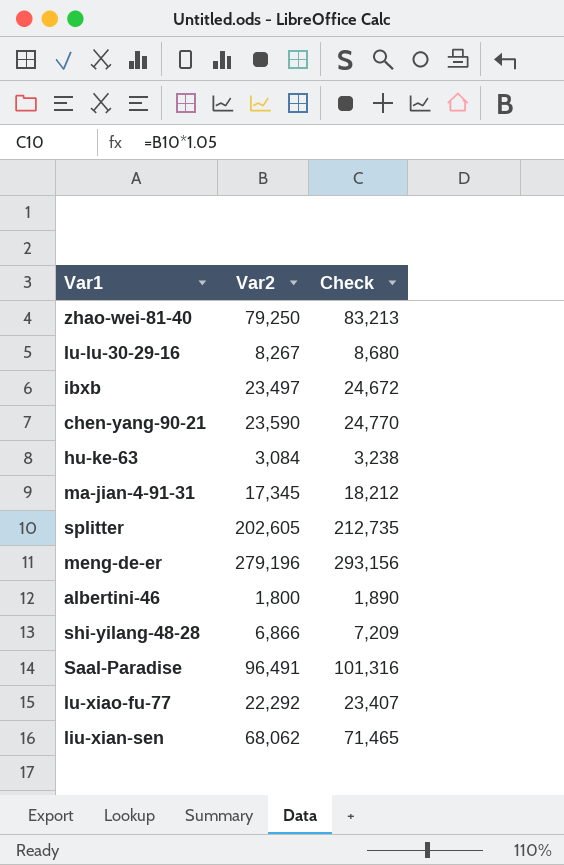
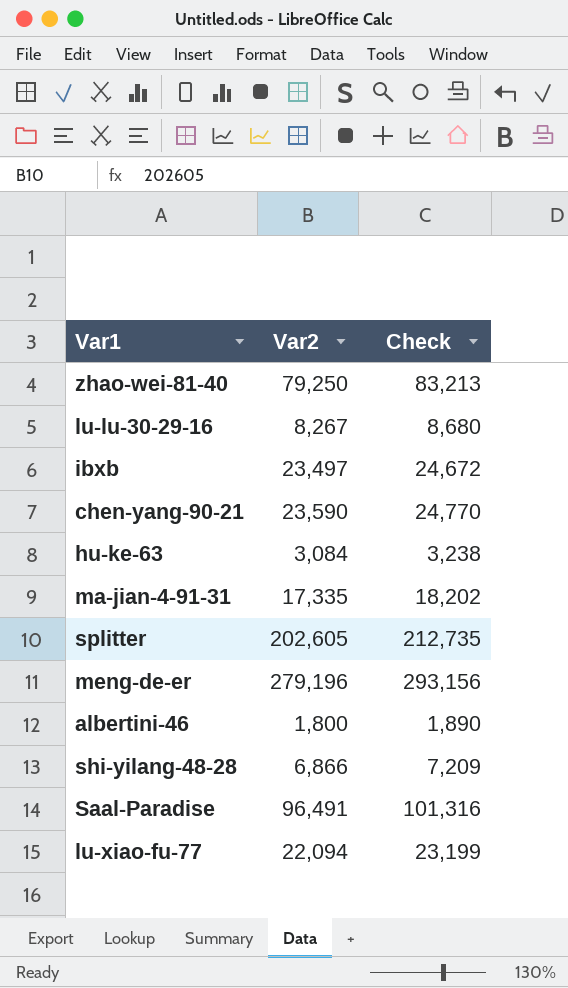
row liu-xian-sen: 68,062 | 71,465 -> none
ma-jian-4-91-31 | Var2: 17,345 -> 17,335
ma-jian-4-91-31 | Check: 18,212 -> 18,202
lu-xiao-fu-77 | Var2: 22,292 -> 22,094
lu-xiao-fu-77 | Check: 23,407 -> 23,199

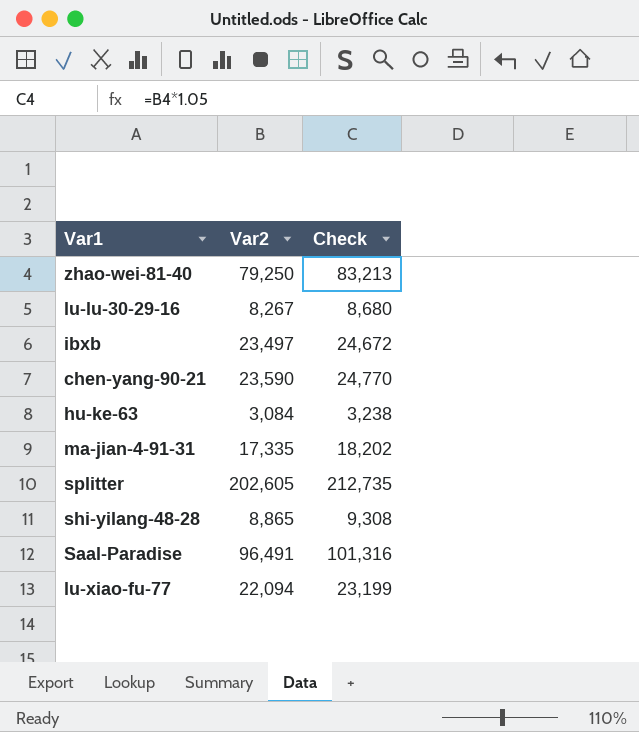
row meng-de-er: 279,196 | 293,156 -> none
row albertini-46: 1,800 | 1,890 -> none
shi-yilang-48-28 | Var2: 6,866 -> 8,865
shi-yilang-48-28 | Check: 7,209 -> 9,308

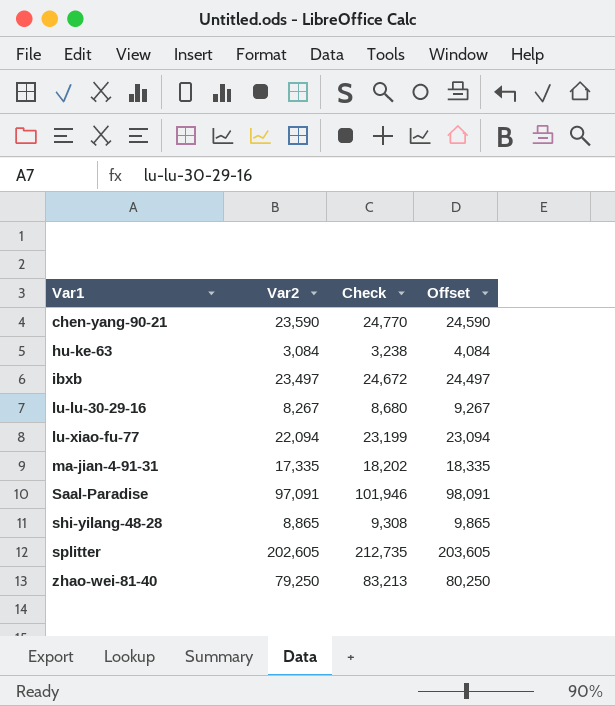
row order: none -> Var1 ascending
column Offset | formula: none -> [Var2] + 1000
Saal-Paradise | Var2: 96,491 -> 97,091
Saal-Paradise | Check: 101,316 -> 101,946

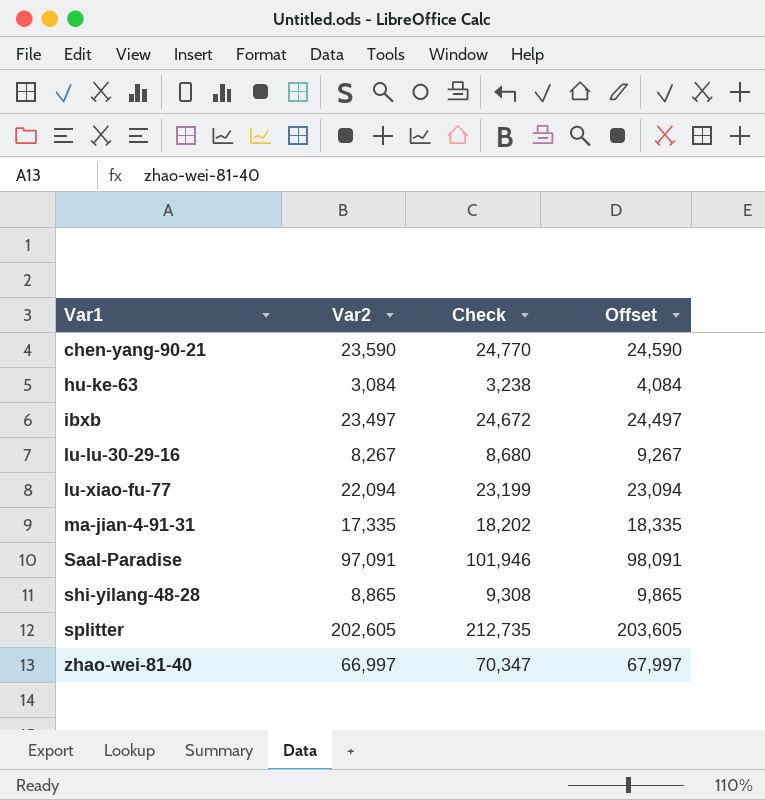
zhao-wei-81-40 | Var2: 79,250 -> 66,997
zhao-wei-81-40 | Check: 83,213 -> 70,347
zhao-wei-81-40 | Offset: 80,250 -> 67,997

